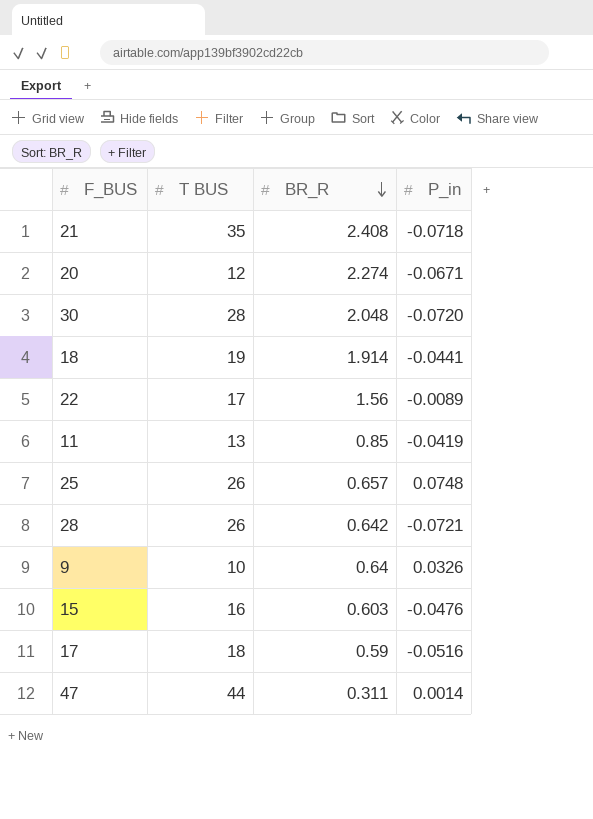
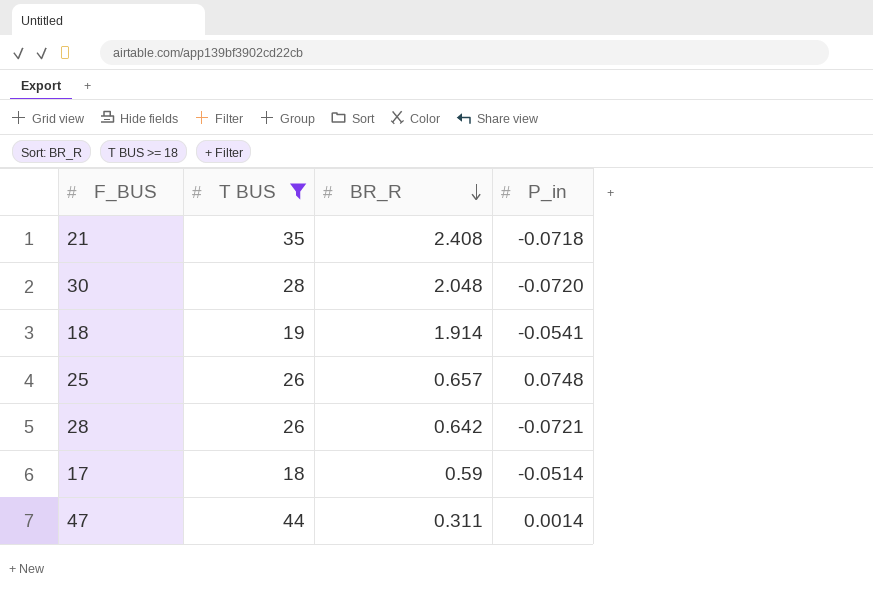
filter: none -> T BUS >= 18
18 | P_in: -0.0441 -> -0.0541
17 | P_in: -0.0516 -> -0.0514

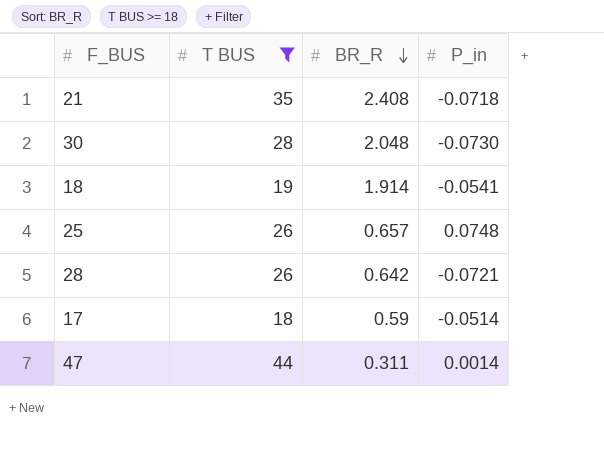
30 | P_in: -0.0720 -> -0.0730

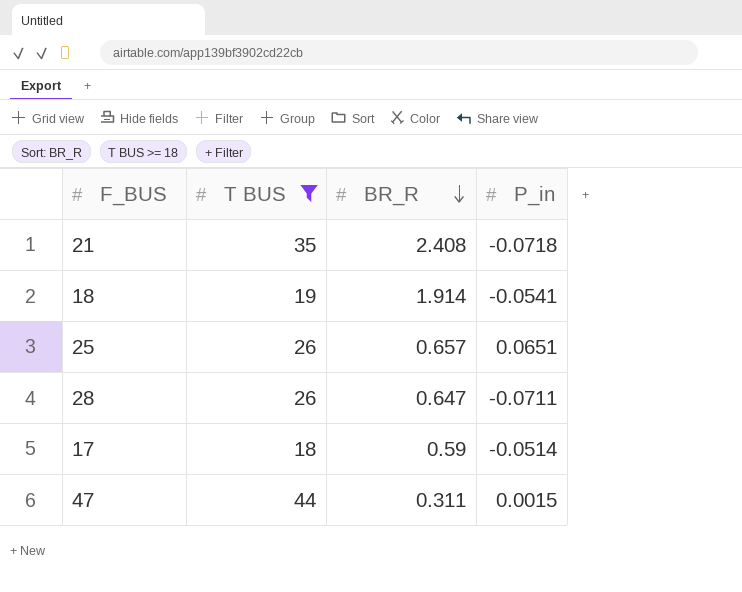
row 30: 28 | 2.048 | -0.0730 -> none
25 | P_in: 0.0748 -> 0.0651
28 | BR_R: 0.642 -> 0.647
28 | P_in: -0.0721 -> -0.0711
47 | P_in: 0.0014 -> 0.0015

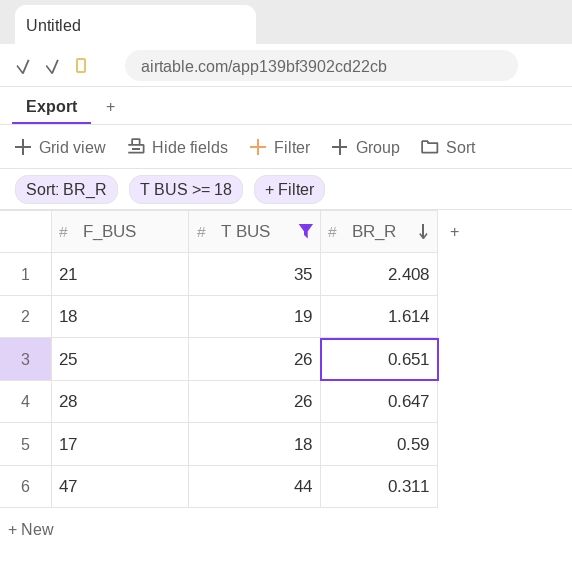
column P_in | position: 4 -> none
18 | BR_R: 1.914 -> 1.614
25 | BR_R: 0.657 -> 0.651

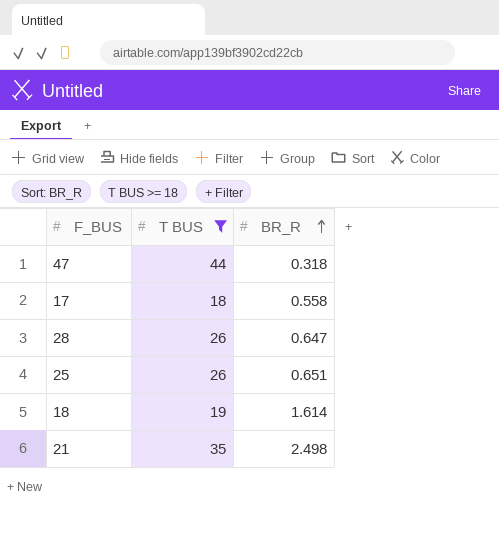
row order: BR_R descending -> BR_R ascending
47 | BR_R: 0.311 -> 0.318
17 | BR_R: 0.59 -> 0.558
21 | BR_R: 2.408 -> 2.498

